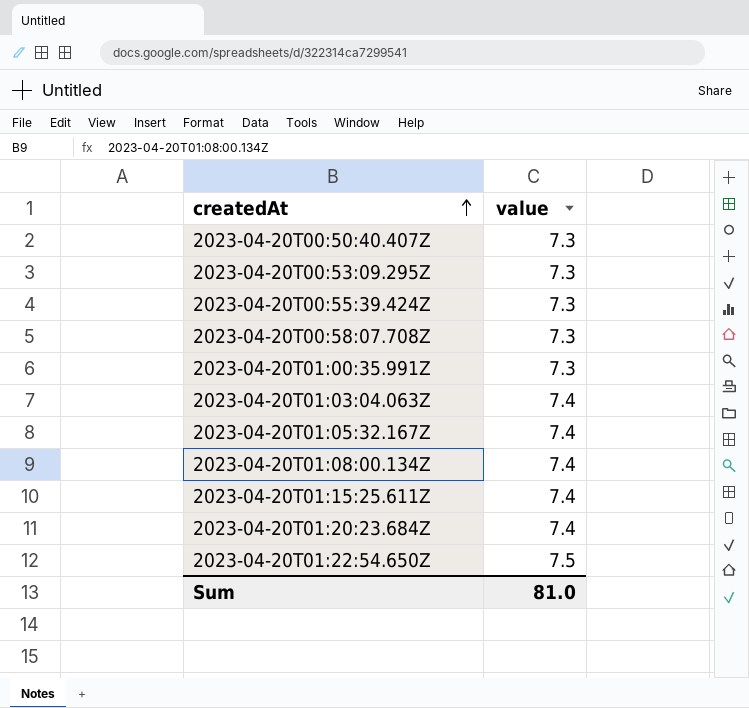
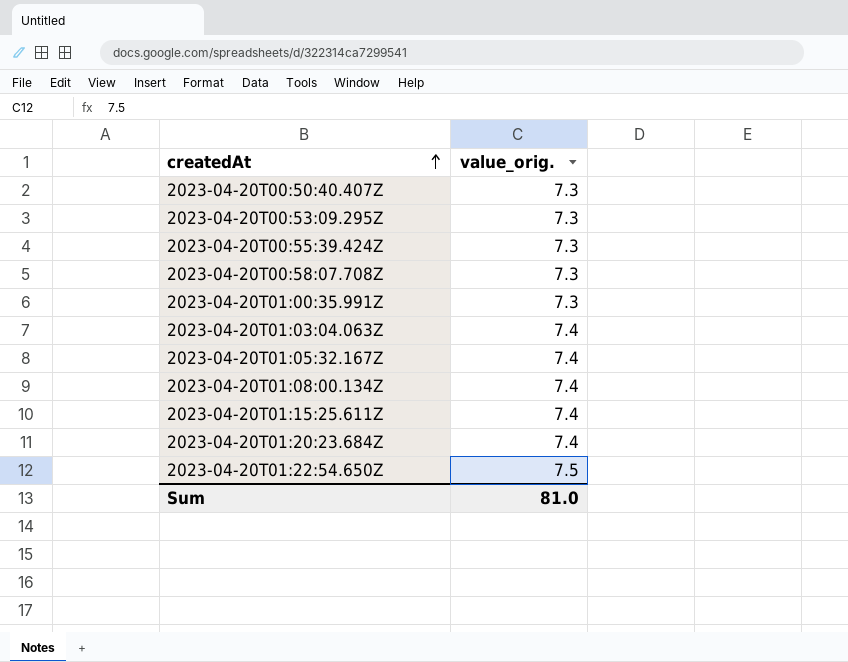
column name: value -> value_orig.

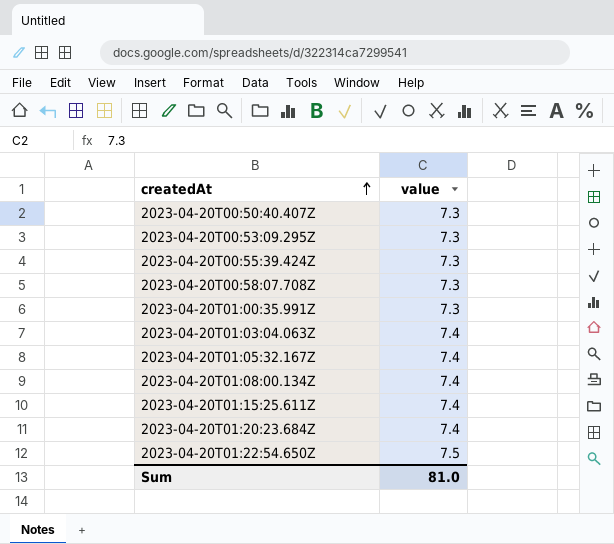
column name: value_orig. -> value

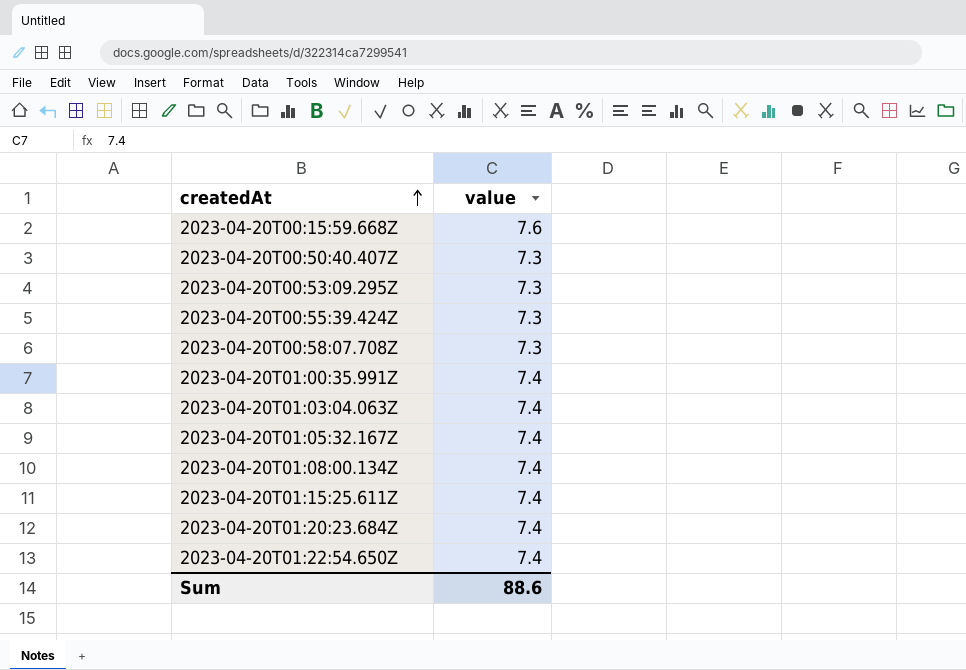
row 2023-04-20T00:15:59.668Z: none -> 7.6
2023-04-20T01:00:35.991Z | value: 7.3 -> 7.4
2023-04-20T01:22:54.650Z | value: 7.5 -> 7.4
Sum | value: 81.0 -> 88.6

